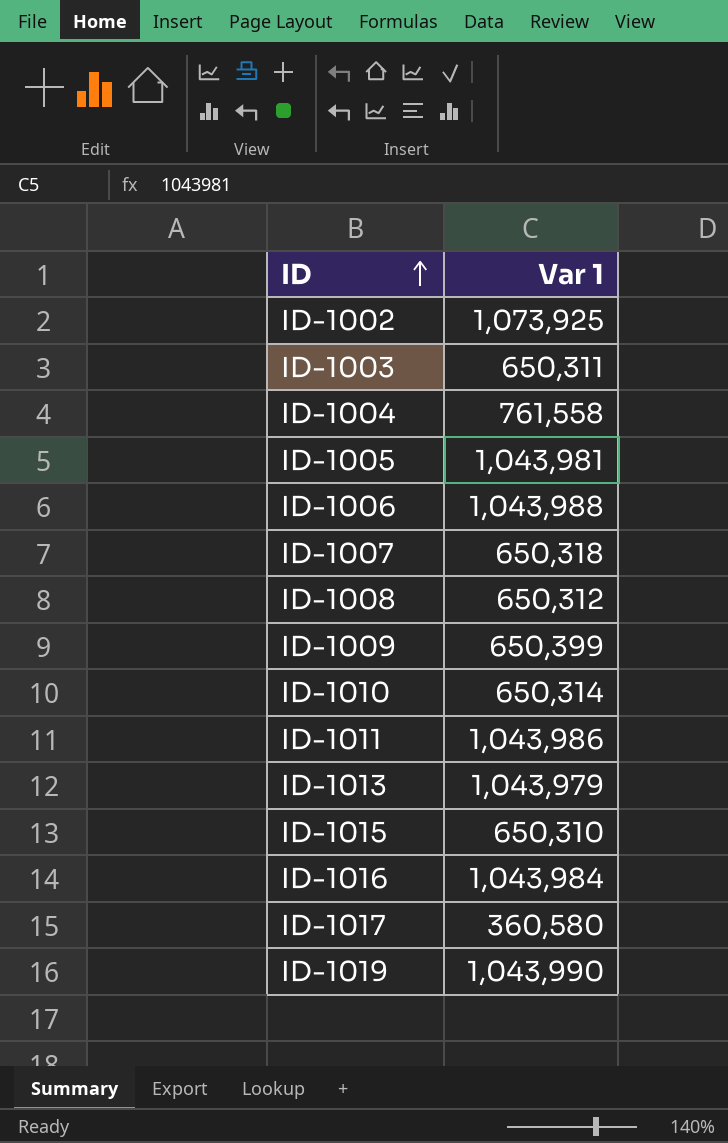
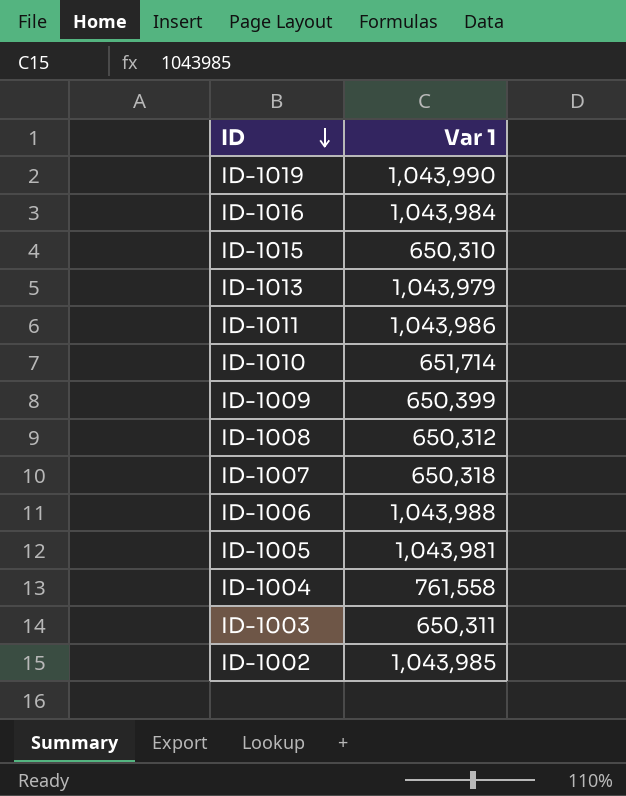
row order: ID ascending -> ID descending
row ID-1017: 360,580 -> none
ID-1010 | Var 1: 650,314 -> 651,714
ID-1002 | Var 1: 1,073,925 -> 1,043,985

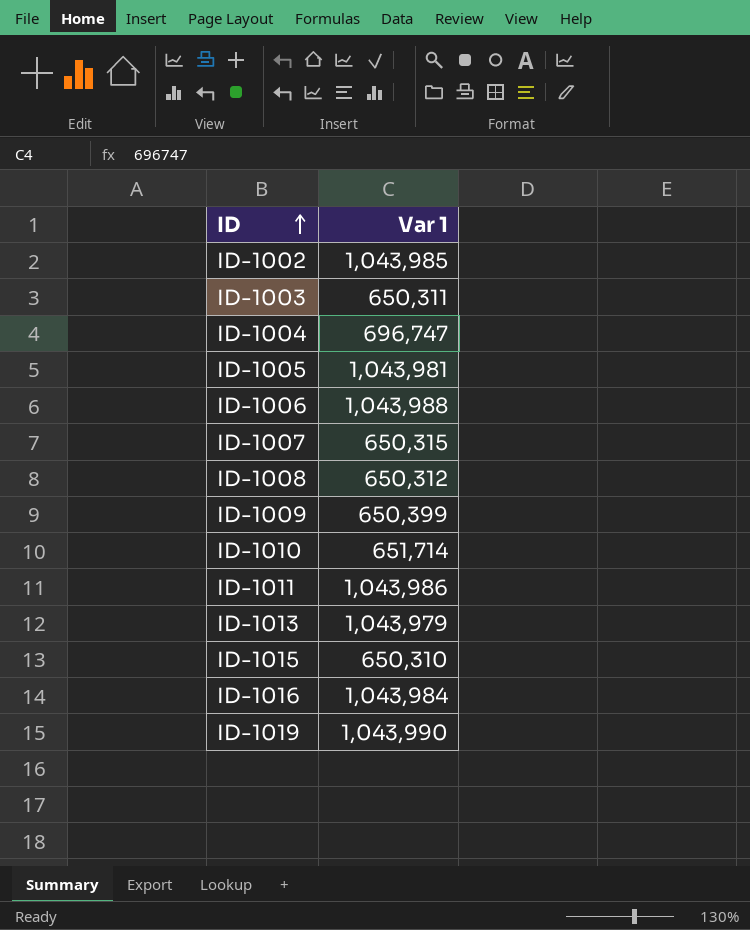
row order: ID descending -> ID ascending
ID-1004 | Var 1: 761,558 -> 696,747
ID-1007 | Var 1: 650,318 -> 650,315

